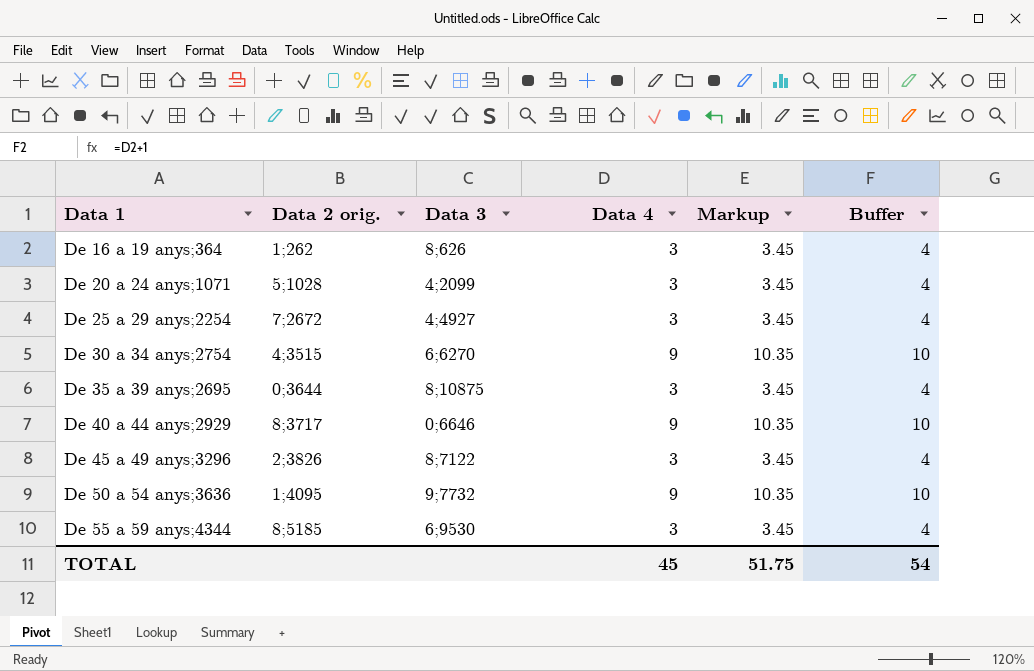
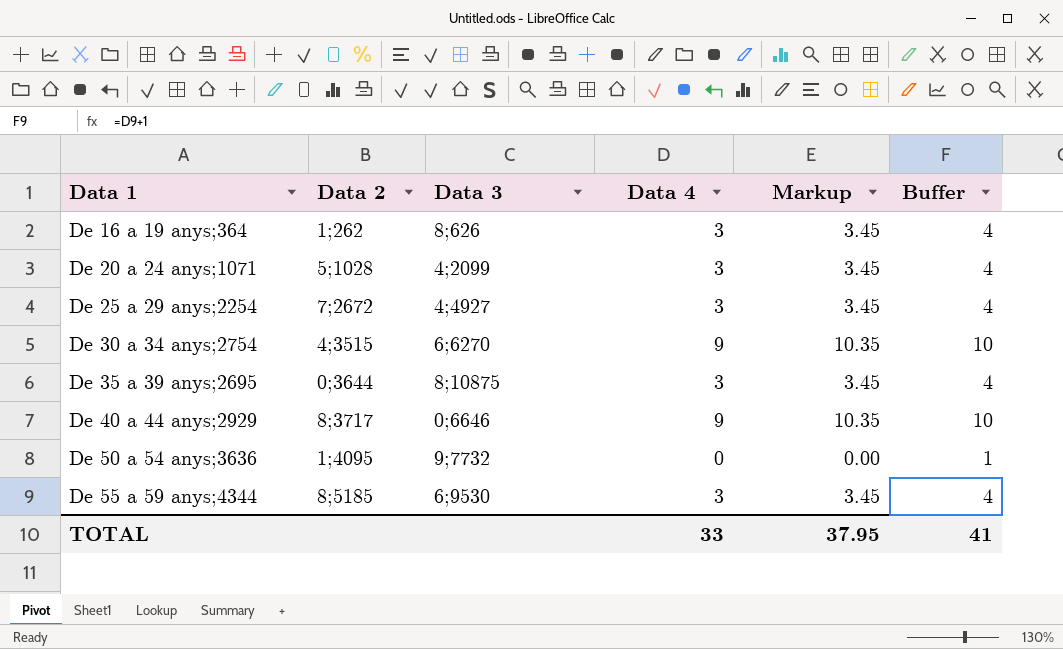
column name: Data 2 orig. -> Data 2
row De 45 a 49 anys;3296: 2;3826 | 8;7122 | 3 | 3.45 | 4 -> none
De 50 a 54 anys;3636 | Data 4: 9 -> 0
De 50 a 54 anys;3636 | Markup: 10.35 -> 0.00
De 50 a 54 anys;3636 | Buffer: 10 -> 1
TOTAL | Data 4: 45 -> 33
TOTAL | Markup: 51.75 -> 37.95
TOTAL | Buffer: 54 -> 41

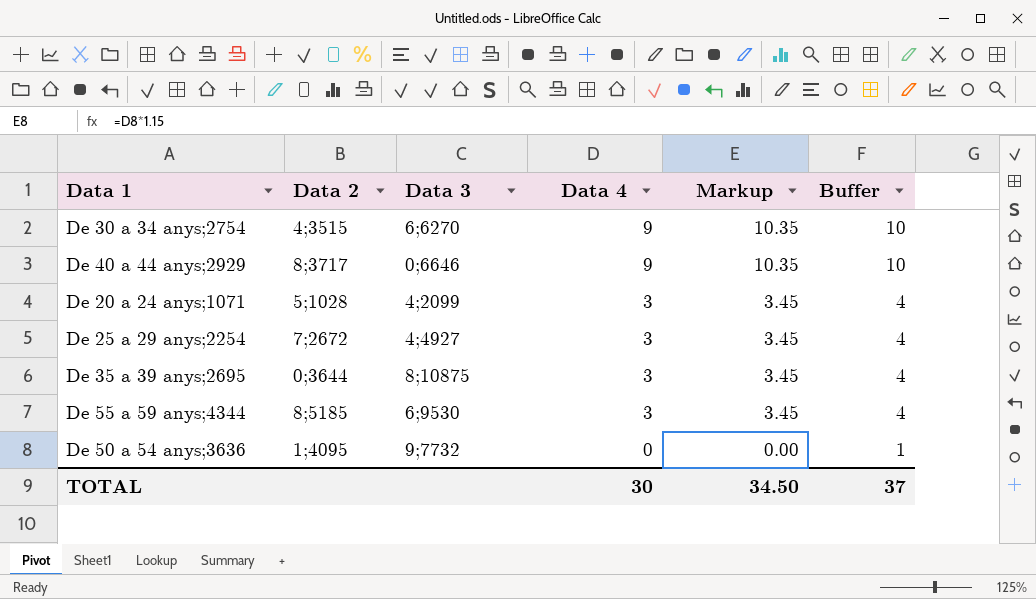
row order: Data 1 ascending -> Data 4 descending
row De 16 a 19 anys;364: 1;262 | 8;626 | 3 | 3.45 | 4 -> none
TOTAL | Data 4: 33 -> 30
TOTAL | Markup: 37.95 -> 34.50
TOTAL | Buffer: 41 -> 37

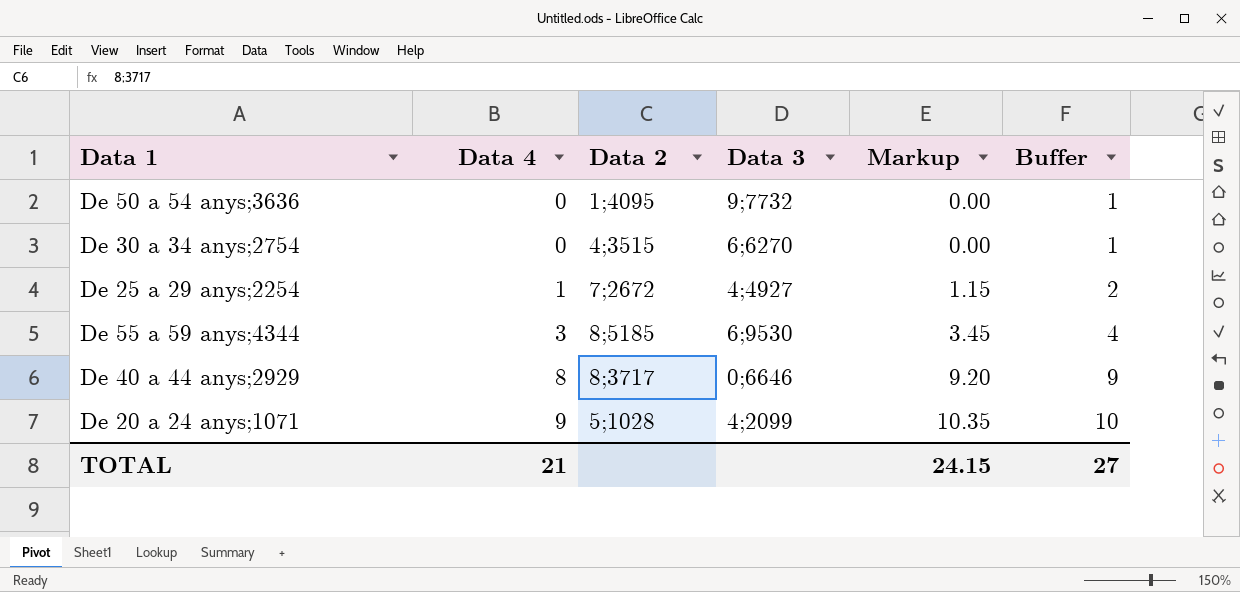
row order: Data 4 descending -> Data 4 ascending
column Data 4 | position: 4 -> 2
row De 35 a 39 anys;2695: 0;3644 | 8;10875 | 3 | 3.45 | 4 -> none
De 30 a 34 anys;2754 | Data 4: 9 -> 0
De 30 a 34 anys;2754 | Markup: 10.35 -> 0.00
De 30 a 34 anys;2754 | Buffer: 10 -> 1
De 25 a 29 anys;2254 | Data 4: 3 -> 1
De 25 a 29 anys;2254 | Markup: 3.45 -> 1.15
De 25 a 29 anys;2254 | Buffer: 4 -> 2
De 40 a 44 anys;2929 | Data 4: 9 -> 8
De 40 a 44 anys;2929 | Markup: 10.35 -> 9.20
De 40 a 44 anys;2929 | Buffer: 10 -> 9
De 20 a 24 anys;1071 | Data 4: 3 -> 9
De 20 a 24 anys;1071 | Markup: 3.45 -> 10.35
De 20 a 24 anys;1071 | Buffer: 4 -> 10
TOTAL | Data 4: 30 -> 21
TOTAL | Markup: 34.50 -> 24.15
TOTAL | Buffer: 37 -> 27

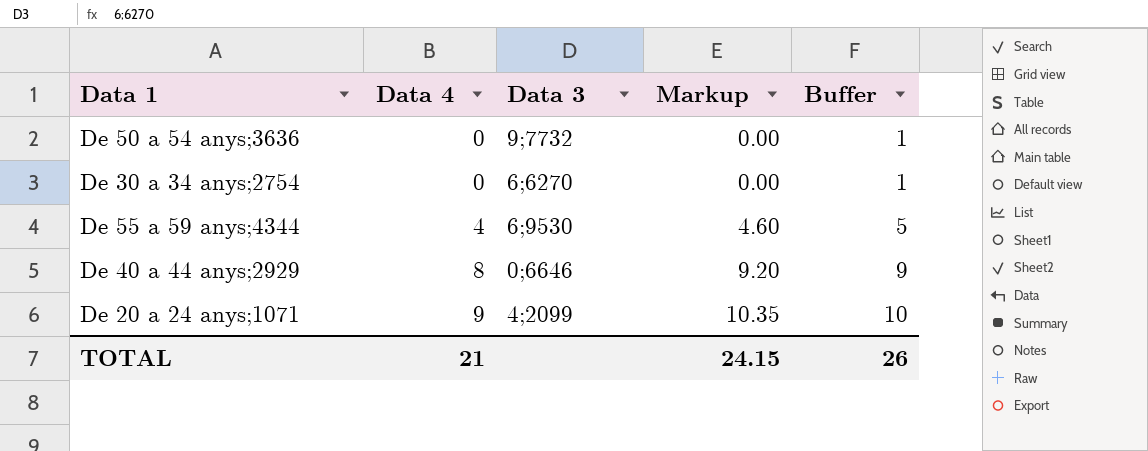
column Data 2 | position: 3 -> none
row De 25 a 29 anys;2254: 1 | 7;2672 | 4;4927 | 1.15 | 2 -> none
De 55 a 59 anys;4344 | Data 4: 3 -> 4
De 55 a 59 anys;4344 | Markup: 3.45 -> 4.60
De 55 a 59 anys;4344 | Buffer: 4 -> 5
TOTAL | Buffer: 27 -> 26

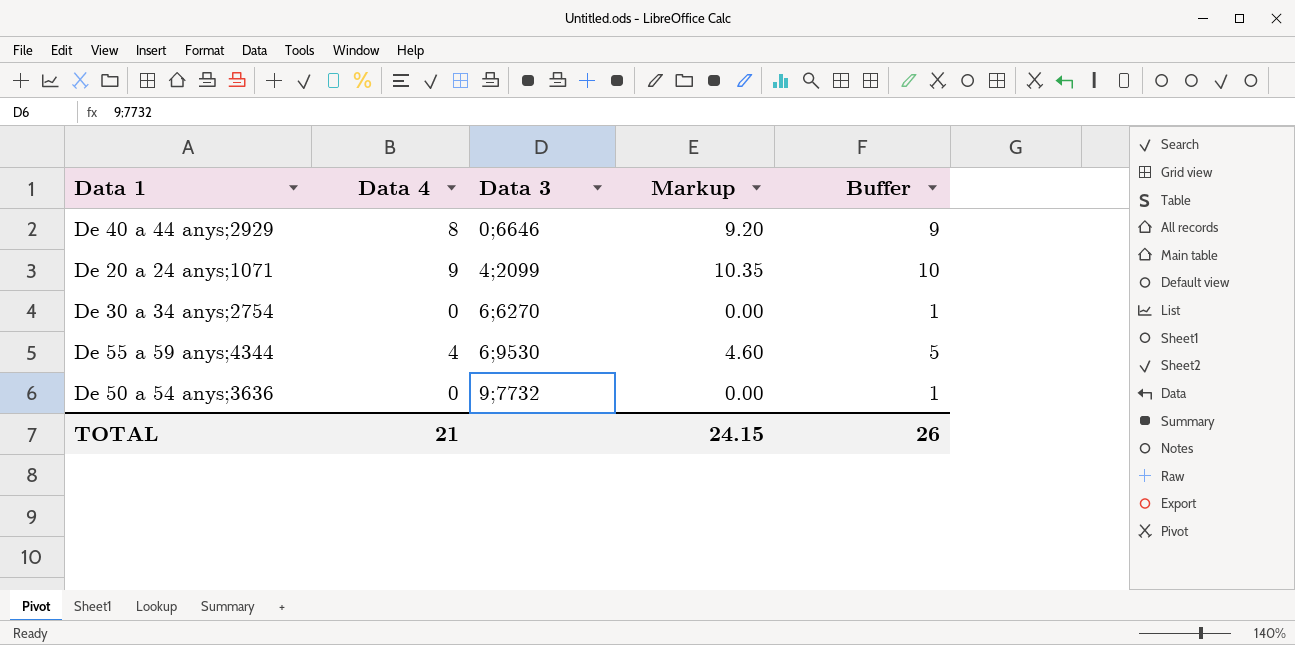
row order: Data 4 ascending -> Data 3 ascending

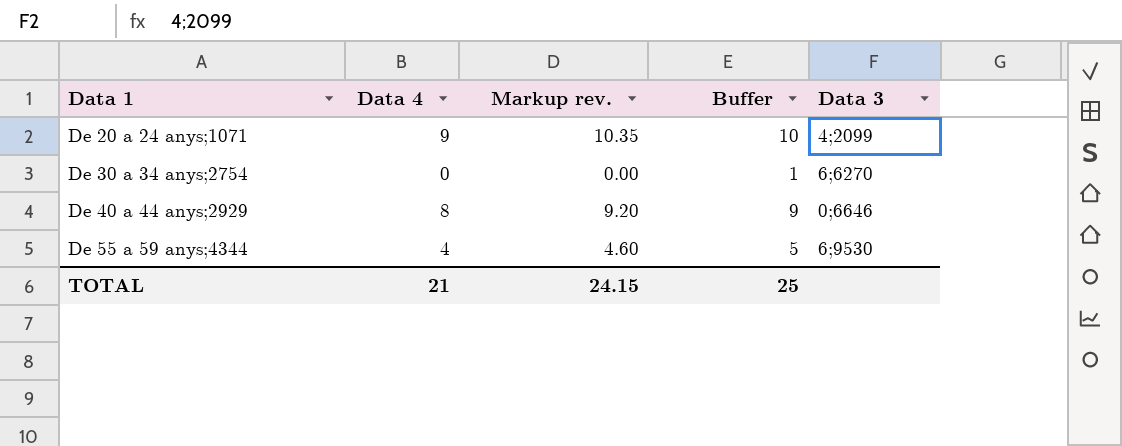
row order: Data 3 ascending -> Data 1 ascending
column name: Markup -> Markup rev.
column Data 3 | position: 3 -> 5
row De 50 a 54 anys;3636: 0 | 9;7732 | 0.00 | 1 -> none
TOTAL | Buffer: 26 -> 25

